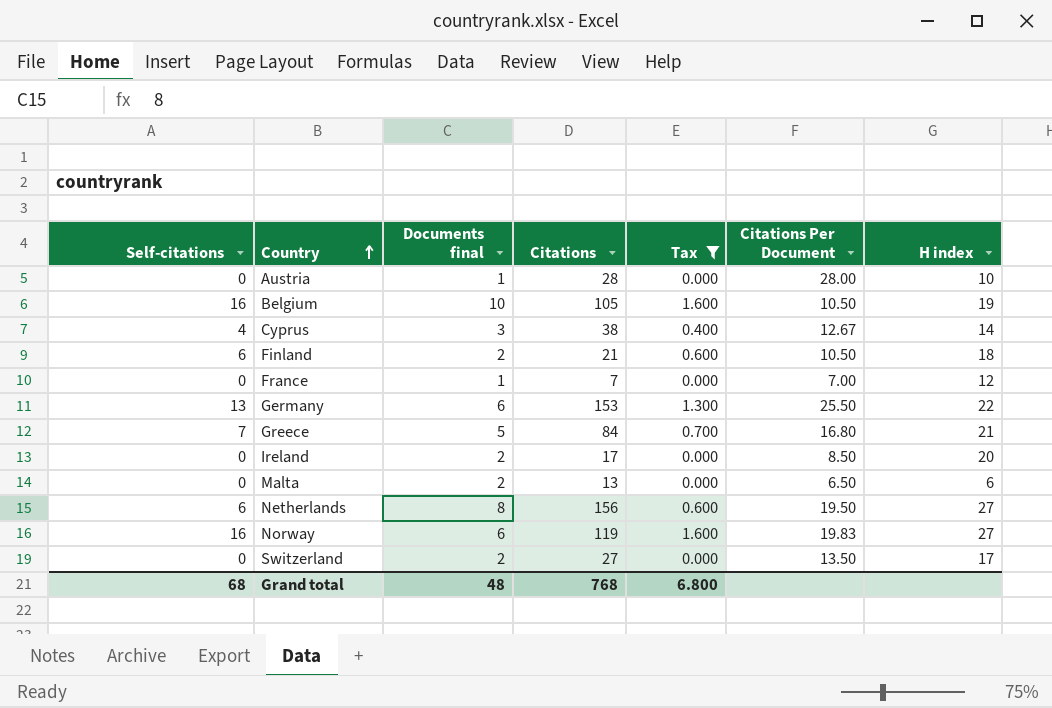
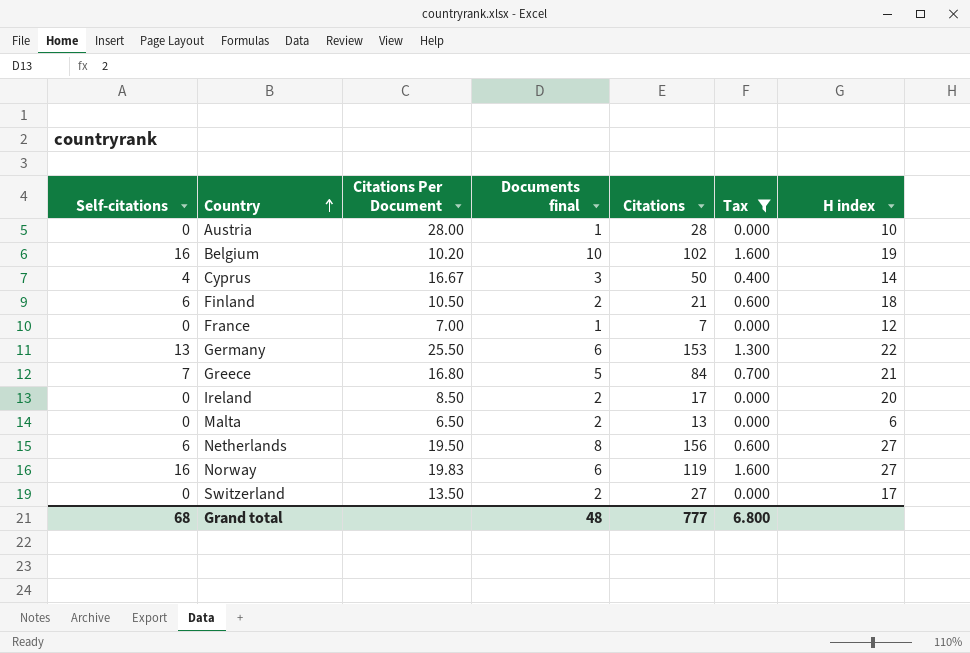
column Citations Per Document | position: 6 -> 3
Belgium | Citations Per Document: 10.50 -> 10.20
Belgium | Citations: 105 -> 102
Cyprus | Citations Per Document: 12.67 -> 16.67
Cyprus | Citations: 38 -> 50
Grand total | Citations: 768 -> 777

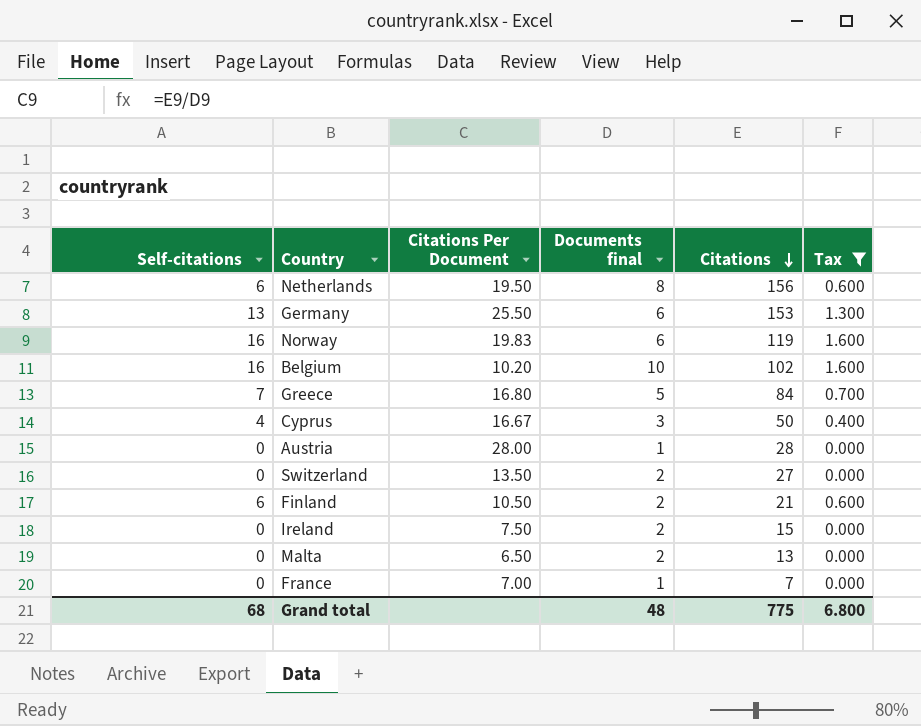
row order: Country ascending -> Citations descending
column H index | position: 7 -> none
Ireland | Citations Per Document: 8.50 -> 7.50
Ireland | Citations: 17 -> 15
Grand total | Citations: 777 -> 775

